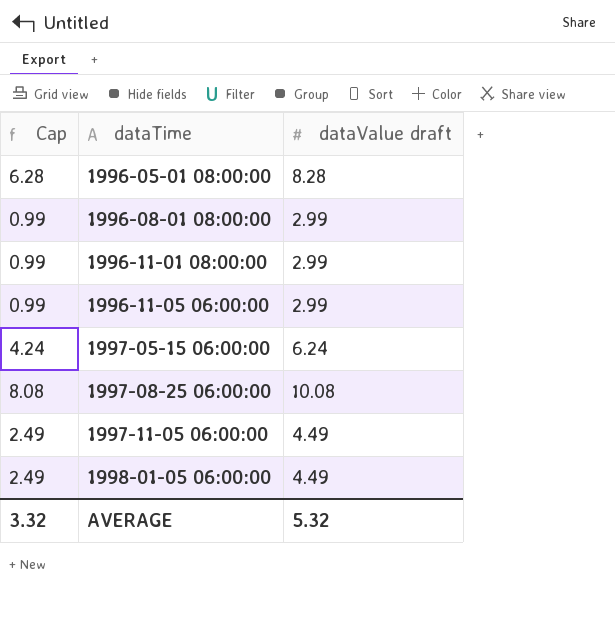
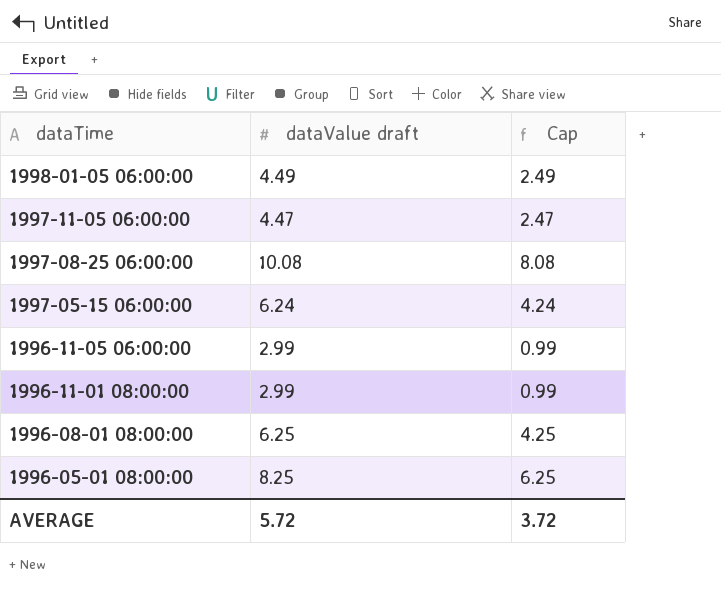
row order: dataTime ascending -> dataTime descending
column Cap | position: 1 -> 3
1997-11-05 06:00:00 | dataValue draft: 4.49 -> 4.47
1997-11-05 06:00:00 | Cap: 2.49 -> 2.47
1996-08-01 08:00:00 | dataValue draft: 2.99 -> 6.25
1996-08-01 08:00:00 | Cap: 0.99 -> 4.25
1996-05-01 08:00:00 | dataValue draft: 8.28 -> 8.25
1996-05-01 08:00:00 | Cap: 6.28 -> 6.25
AVERAGE | dataValue draft: 5.32 -> 5.72
AVERAGE | Cap: 3.32 -> 3.72

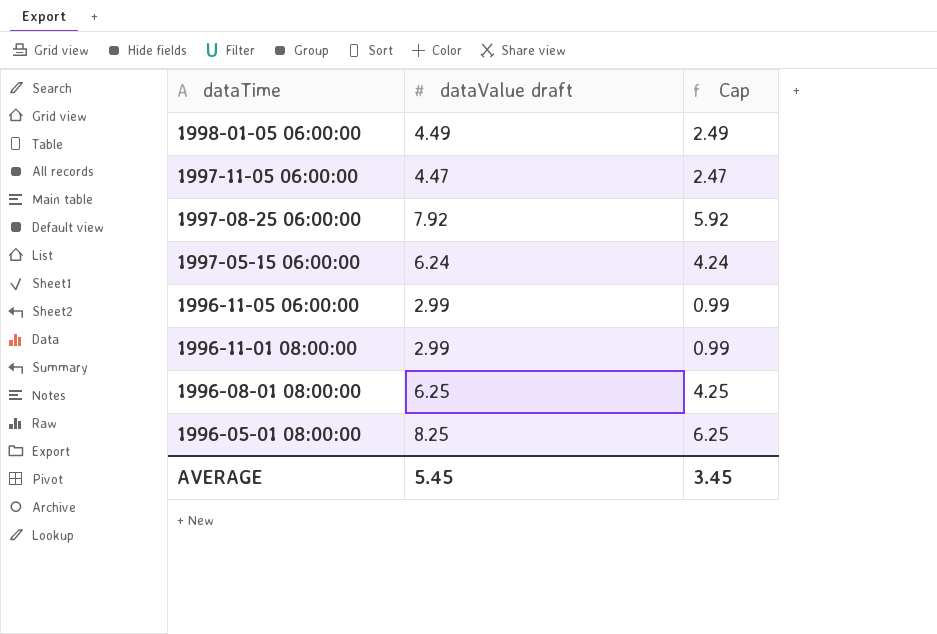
1997-08-25 06:00:00 | dataValue draft: 10.08 -> 7.92
1997-08-25 06:00:00 | Cap: 8.08 -> 5.92
AVERAGE | dataValue draft: 5.72 -> 5.45
AVERAGE | Cap: 3.72 -> 3.45

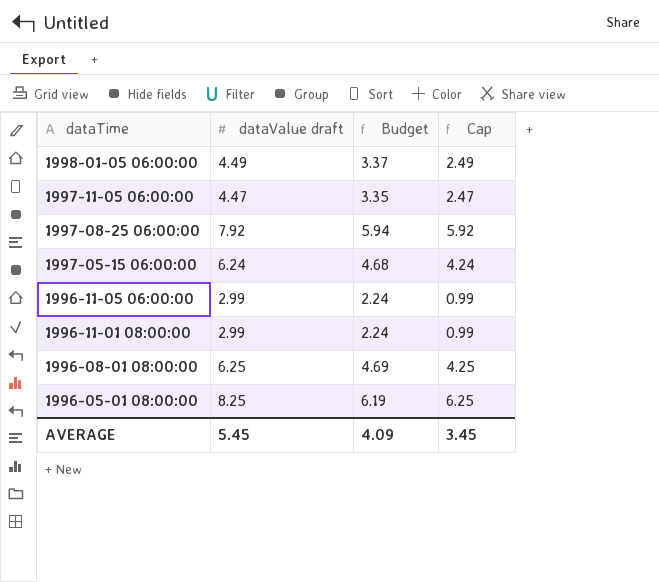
column Budget | formula: none -> [dataValue draft] * 0.75

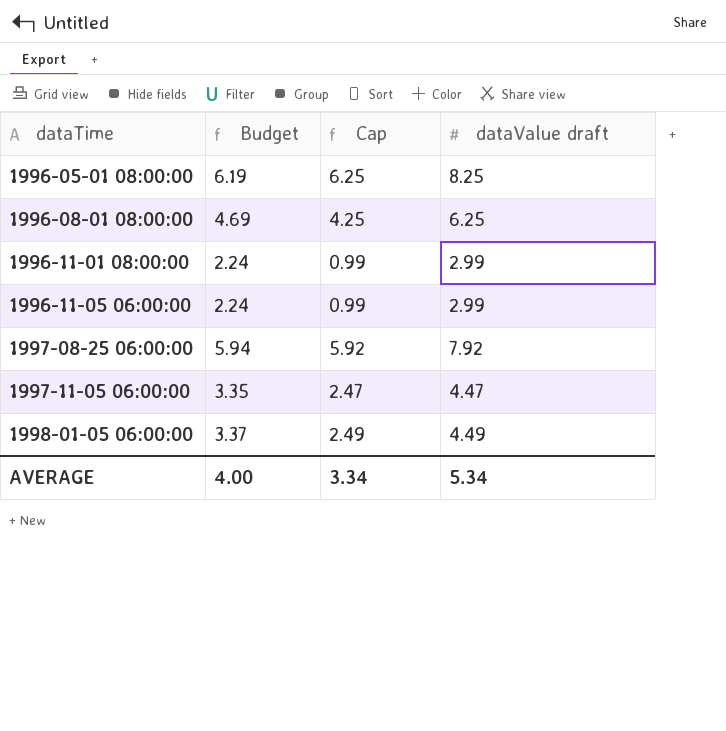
row order: dataTime descending -> dataTime ascending
column dataValue draft | position: 2 -> 4
row 1997-05-15 06:00:00: 6.24 | 4.68 | 4.24 -> none
AVERAGE | Budget: 4.09 -> 4.00
AVERAGE | Cap: 3.45 -> 3.34
AVERAGE | dataValue draft: 5.45 -> 5.34

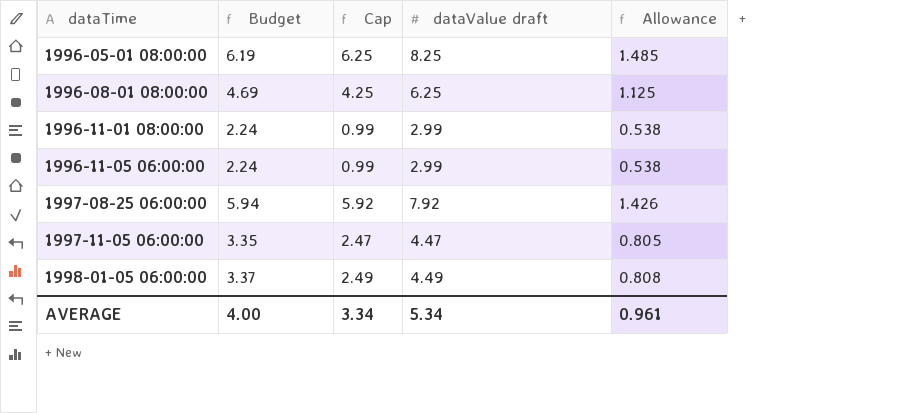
column Allowance | formula: none -> [dataValue draft] * 0.18

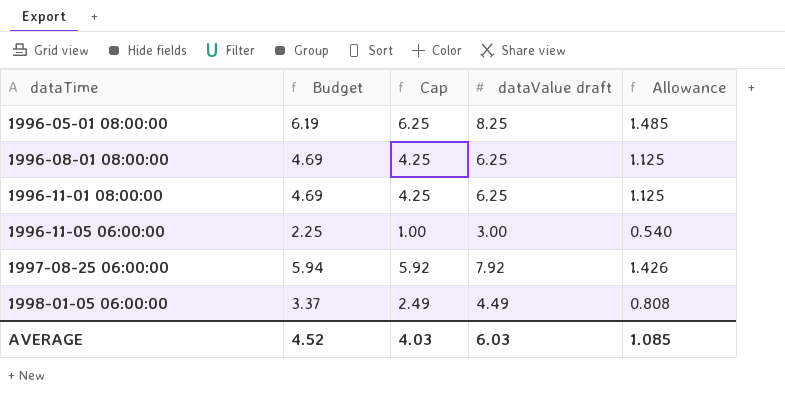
row 1997-11-05 06:00:00: 3.35 | 2.47 | 4.47 | 0.805 -> none
1996-11-01 08:00:00 | Budget: 2.24 -> 4.69
1996-11-01 08:00:00 | Cap: 0.99 -> 4.25
1996-11-01 08:00:00 | dataValue draft: 2.99 -> 6.25
1996-11-01 08:00:00 | Allowance: 0.538 -> 1.125
1996-11-05 06:00:00 | Budget: 2.24 -> 2.25
1996-11-05 06:00:00 | Cap: 0.99 -> 1.00
1996-11-05 06:00:00 | dataValue draft: 2.99 -> 3.00
1996-11-05 06:00:00 | Allowance: 0.538 -> 0.540
AVERAGE | Budget: 4.00 -> 4.52
AVERAGE | Cap: 3.34 -> 4.03
AVERAGE | dataValue draft: 5.34 -> 6.03
AVERAGE | Allowance: 0.961 -> 1.085

